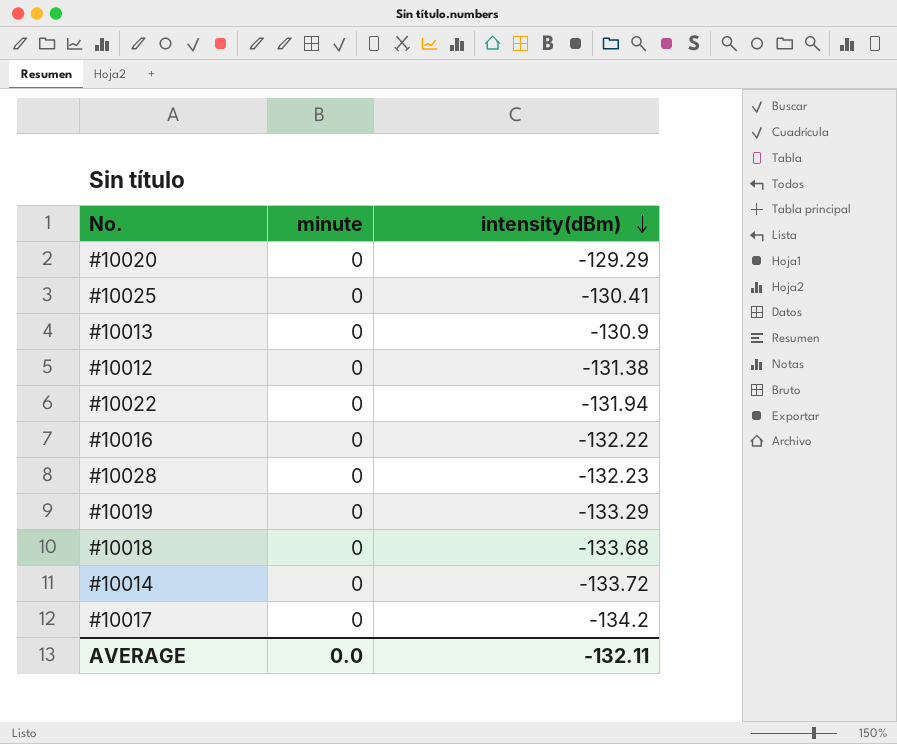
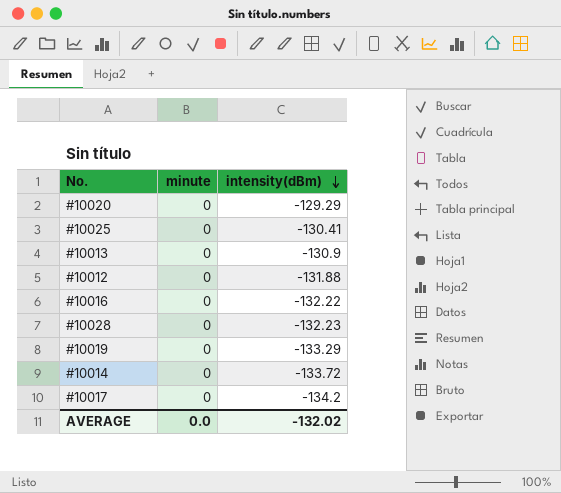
row #10022: 0 | -131.94 -> none
row #10018: 0 | -133.68 -> none
#10012 | intensity(dBm): -131.38 -> -131.88
AVERAGE | intensity(dBm): -132.11 -> -132.02

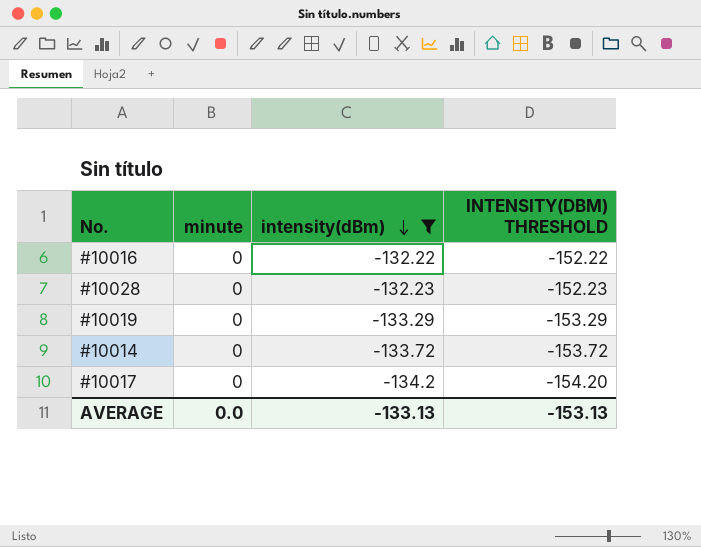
filter: none -> intensity(dBm) <= -132.22
column INTENSITY(DBM) THRESHOLD | formula: none -> [intensity(dBm)] - 20
AVERAGE | intensity(dBm): -132.02 -> -133.13

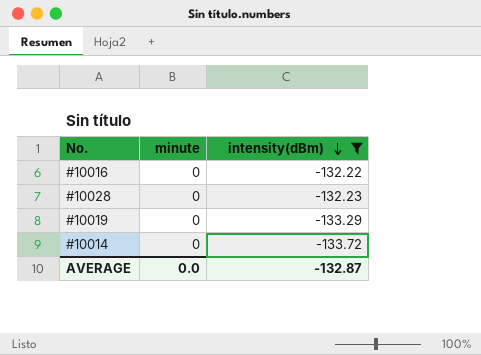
column INTENSITY(DBM) THRESHOLD | formula: [intensity(dBm)] - 20 -> none
row #10017: 0 | -134.2 | -154.20 -> none
AVERAGE | intensity(dBm): -133.13 -> -132.87

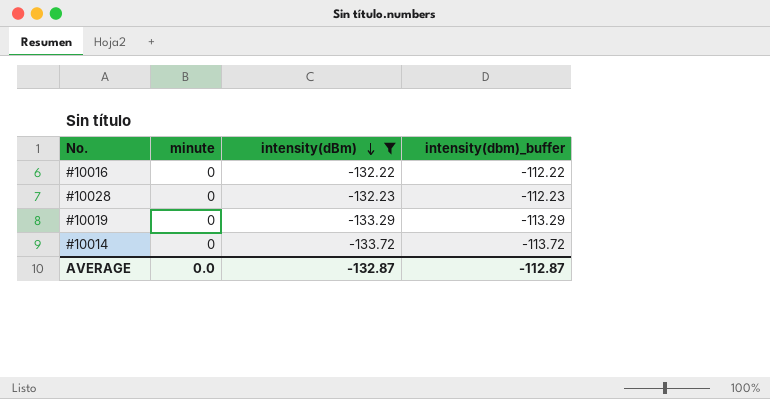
column intensity(dbm)_buffer | formula: none -> [intensity(dBm)] + 20

